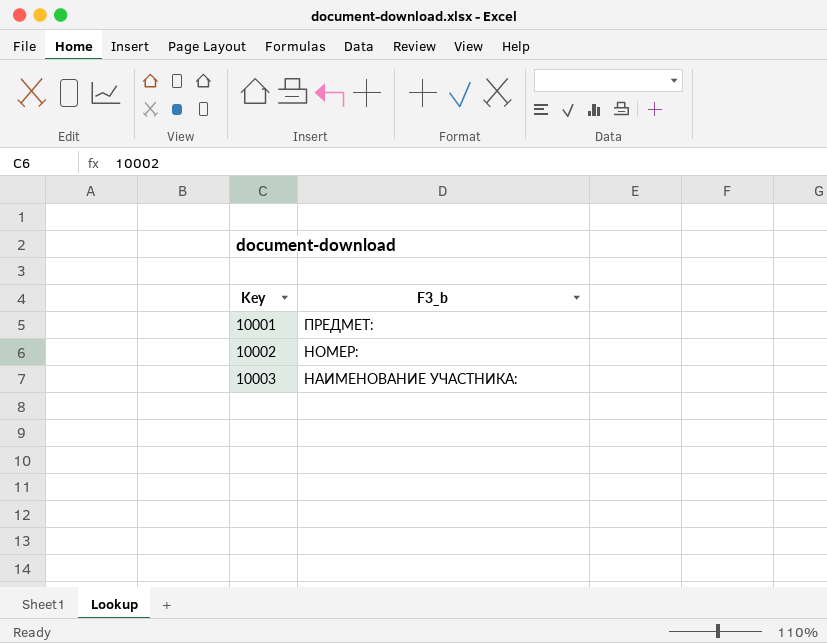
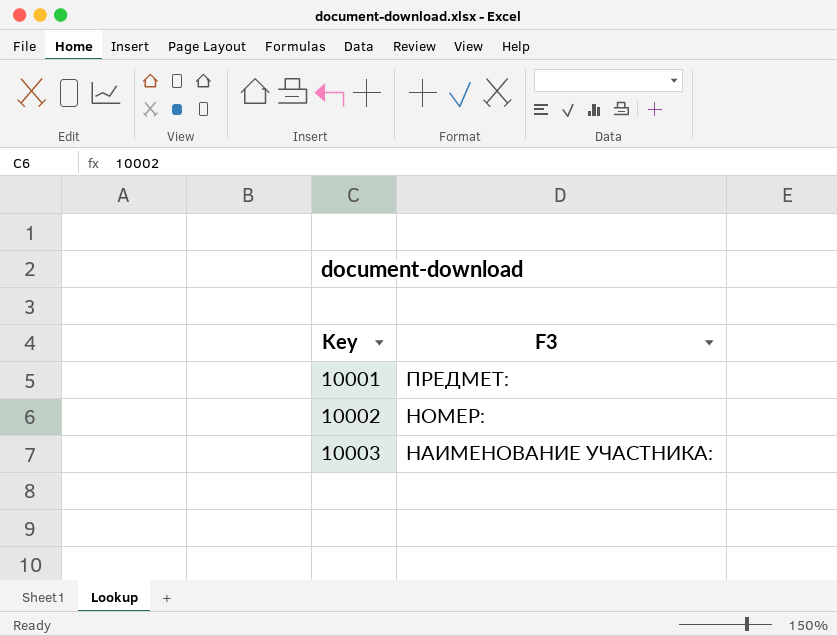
column name: F3_b -> F3

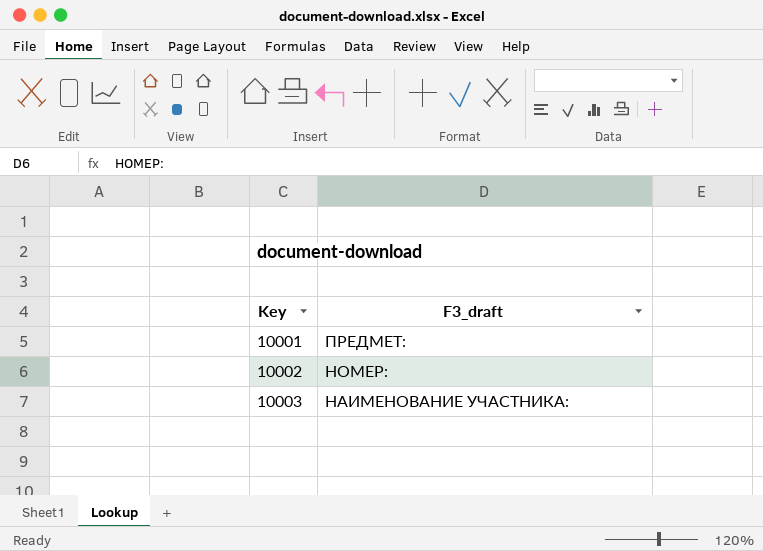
column name: F3 -> F3_draft

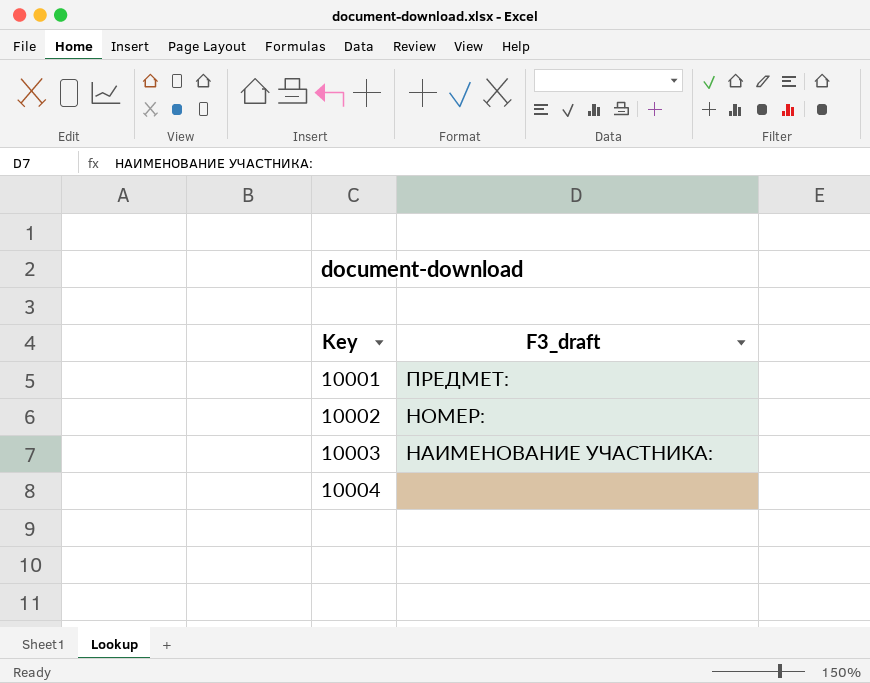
row 10004: none -> none

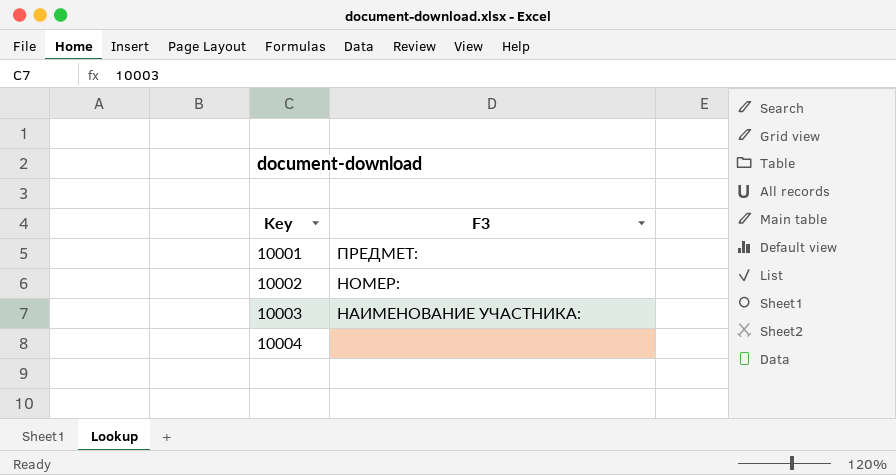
column name: F3_draft -> F3

